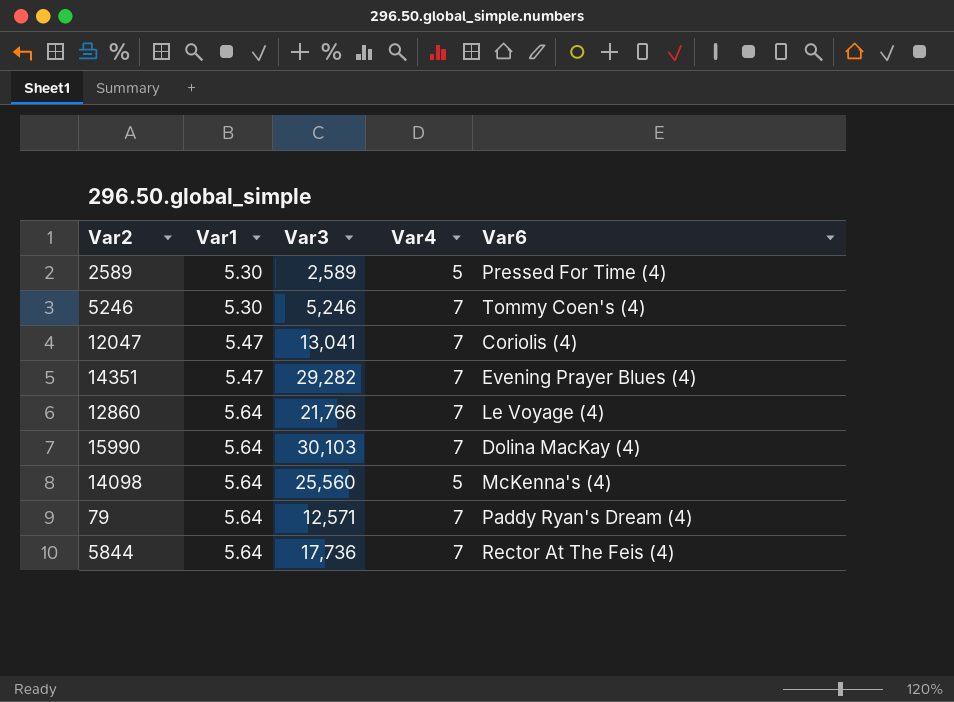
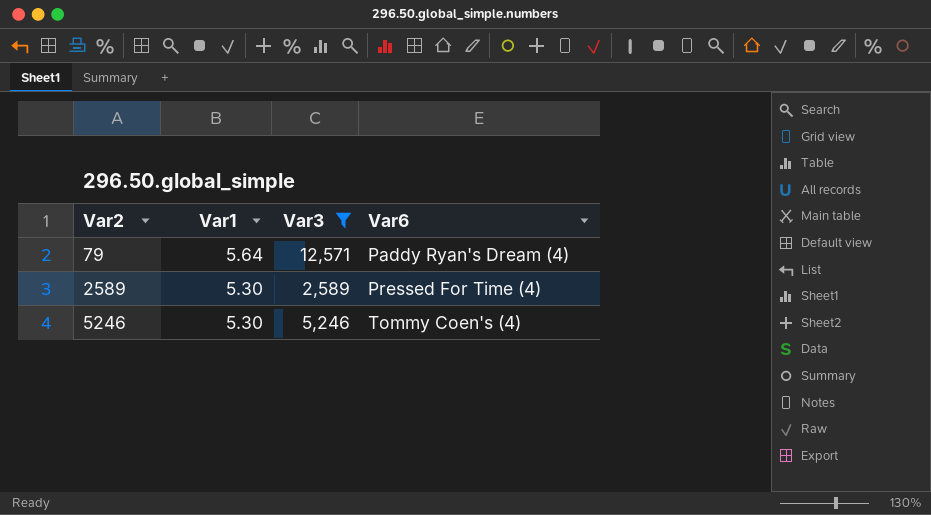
filter: none -> Var3 <= 12,571
row order: Var1 ascending -> Var2 ascending
column Var4 | position: 4 -> none

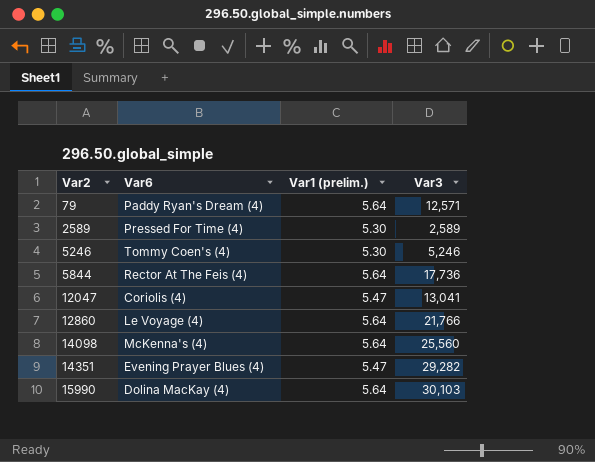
filter: Var3 <= 12,571 -> none
column Var6 | position: 4 -> 2
column name: Var1 -> Var1 (prelim.)

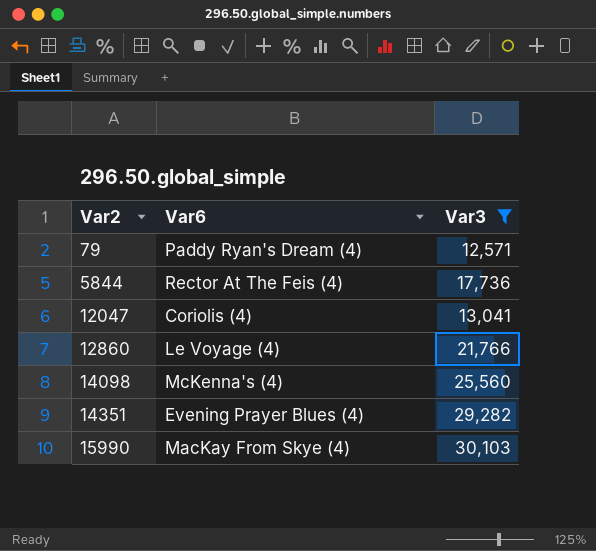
filter: none -> Var3 >= 12,571
column Var1 (prelim.) | position: 3 -> none
15990 | Var6: Dolina MacKay (4) -> MacKay From Skye (4)

